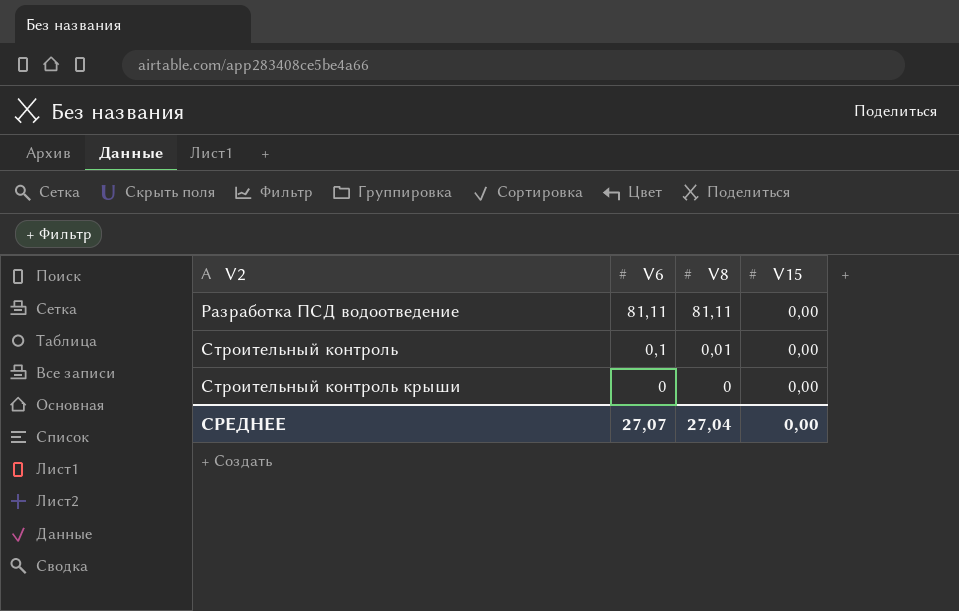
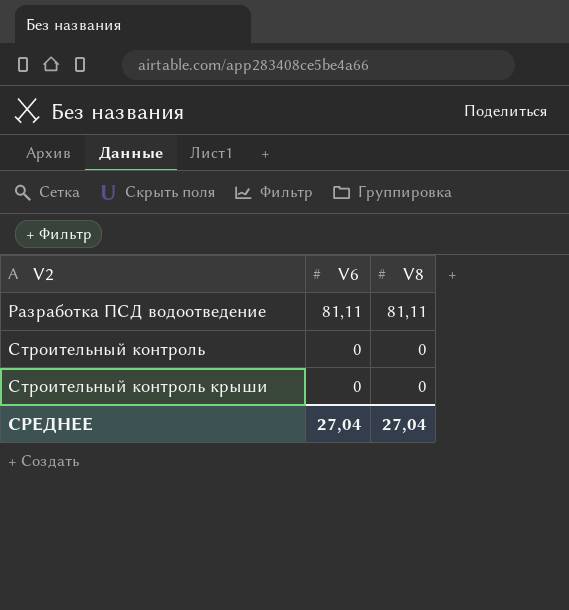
column V15 | position: 4 -> none
Строительный контроль | V6: 0,1 -> 0
Строительный контроль | V8: 0,01 -> 0
СРЕДНЕЕ | V6: 27,07 -> 27,04

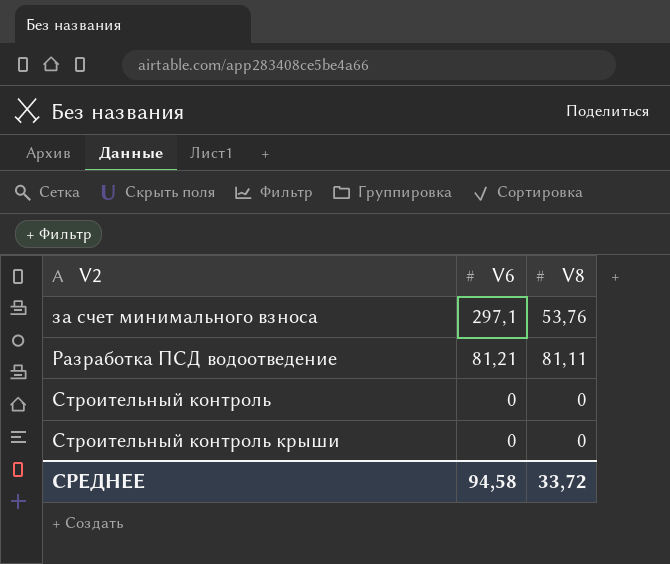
row за счет минимального взноса: none -> 297,1 | 53,76
Разработка ПСД водоотведение | V6: 81,11 -> 81,21
СРЕДНЕЕ | V6: 27,04 -> 94,58
СРЕДНЕЕ | V8: 27,04 -> 33,72

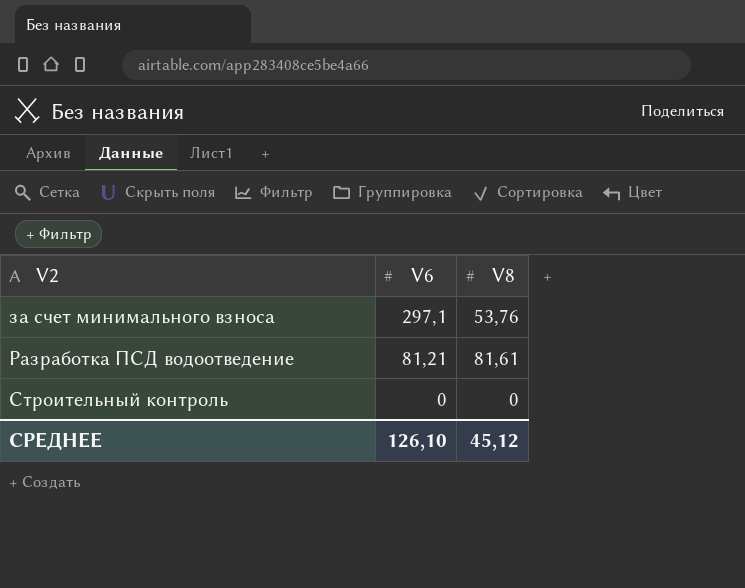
row Строительный контроль крыши: 0 | 0 -> none
Разработка ПСД водоотведение | V8: 81,11 -> 81,61
СРЕДНЕЕ | V6: 94,58 -> 126,10
СРЕДНЕЕ | V8: 33,72 -> 45,12

